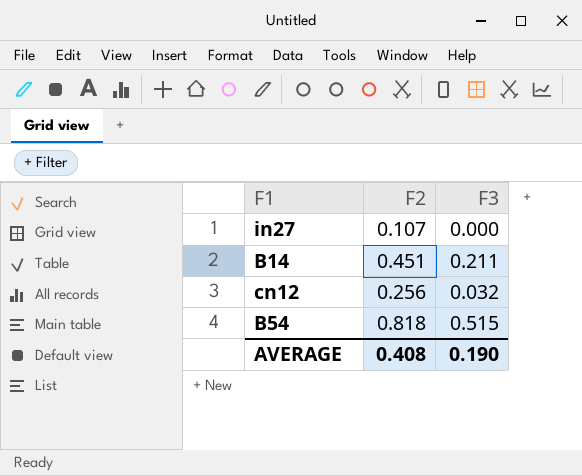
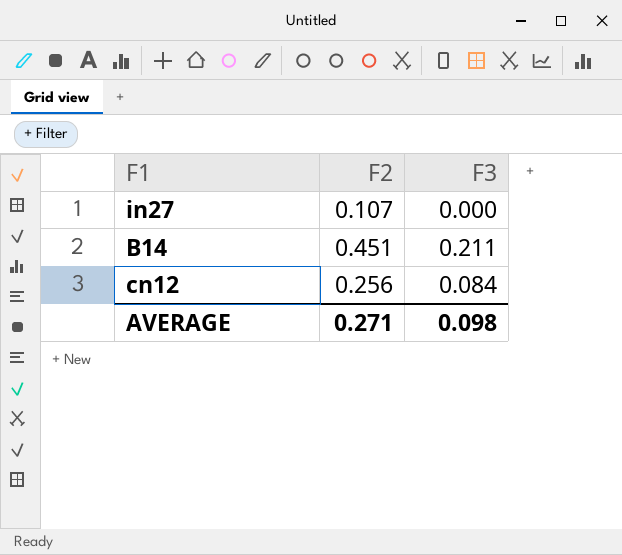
row B54: 0.818 | 0.515 -> none
cn12 | F3: 0.032 -> 0.084
AVERAGE | F2: 0.408 -> 0.271
AVERAGE | F3: 0.190 -> 0.098

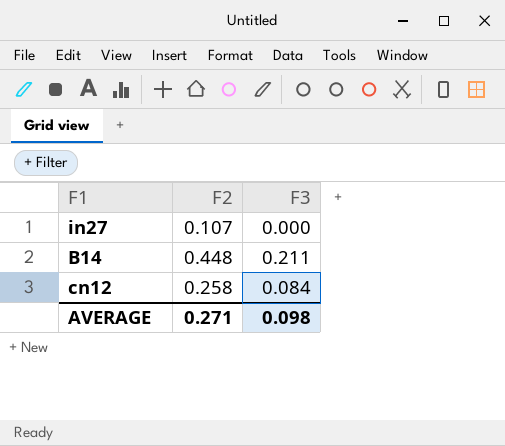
B14 | F2: 0.451 -> 0.448
cn12 | F2: 0.256 -> 0.258

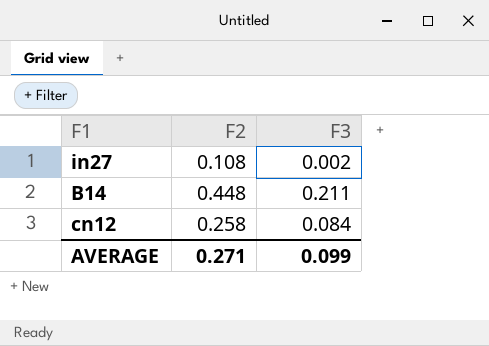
in27 | F2: 0.107 -> 0.108
in27 | F3: 0.000 -> 0.002
AVERAGE | F3: 0.098 -> 0.099

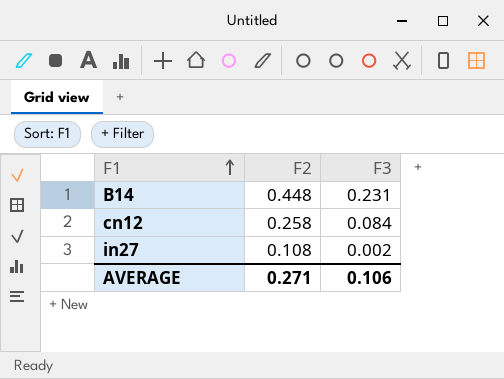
row order: none -> F1 ascending
B14 | F3: 0.211 -> 0.231
AVERAGE | F3: 0.099 -> 0.106

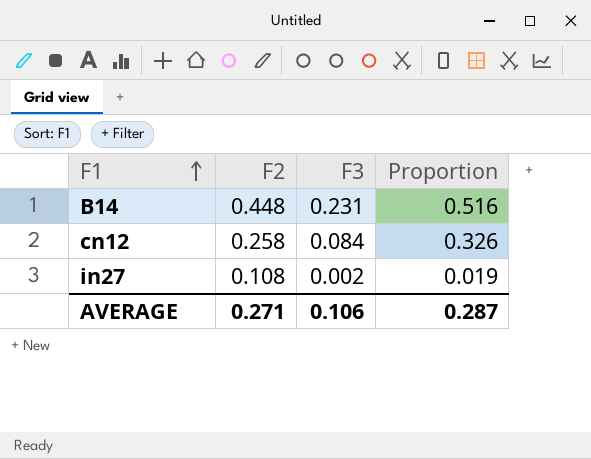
column Proportion | formula: none -> [F3] / [F2]

